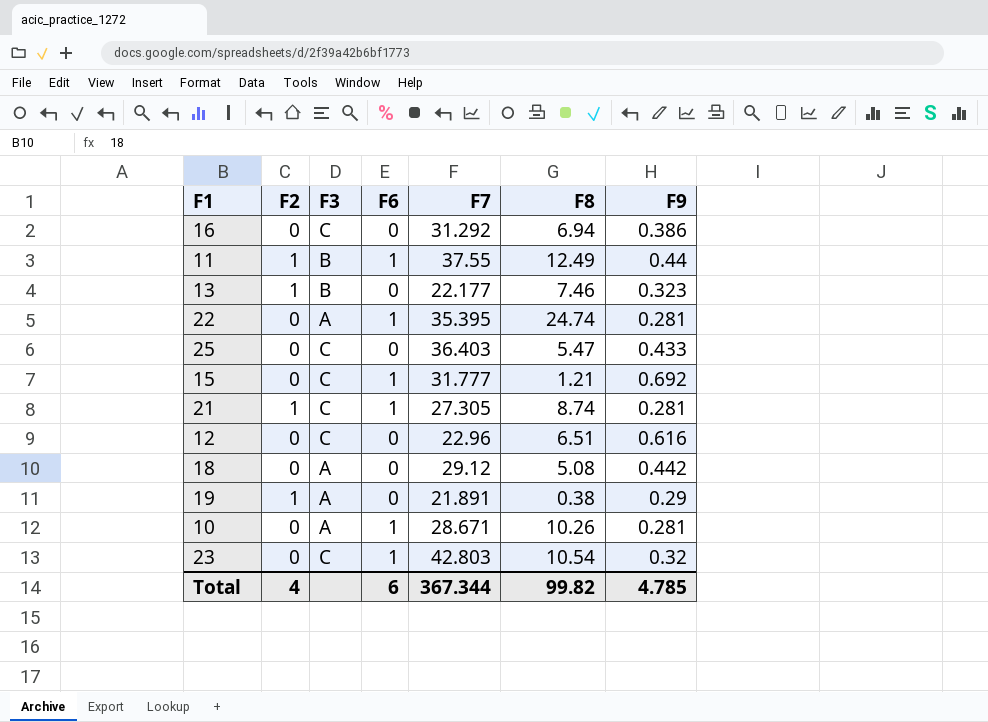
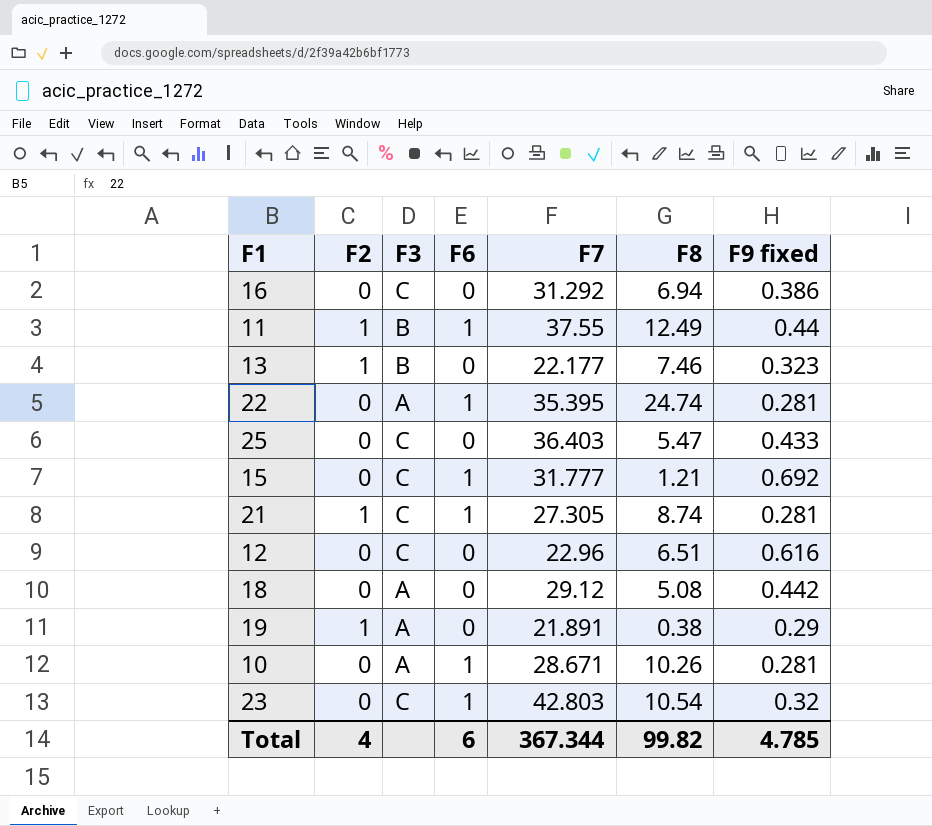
column name: F9 -> F9 fixed

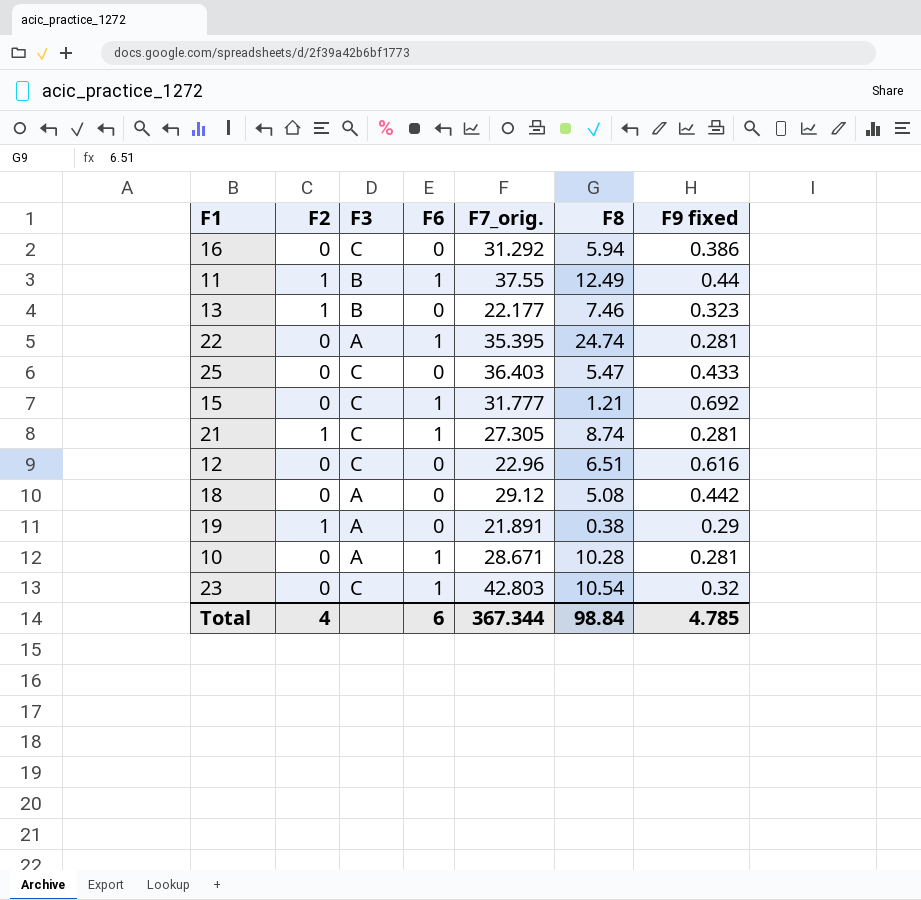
column name: F7 -> F7_orig.
16 | F8: 6.94 -> 5.94
10 | F8: 10.26 -> 10.28
Total | F8: 99.82 -> 98.84

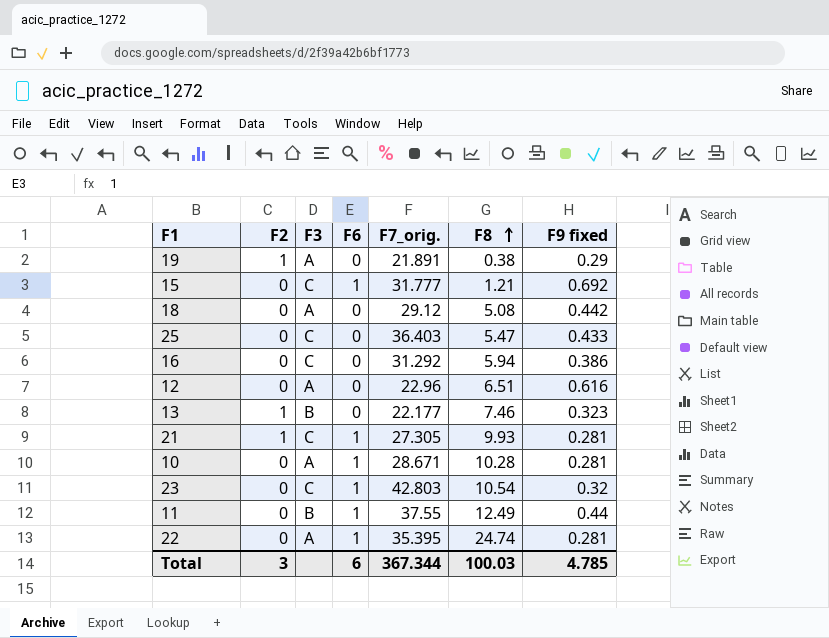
row order: none -> F8 ascending
12 | F3: C -> A
21 | F8: 8.74 -> 9.93
11 | F2: 1 -> 0
Total | F2: 4 -> 3
Total | F8: 98.84 -> 100.03

